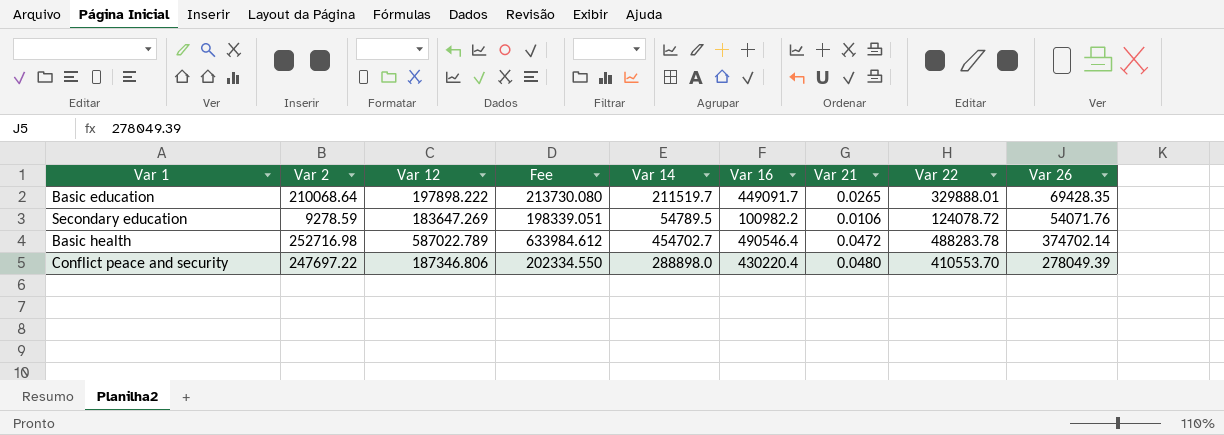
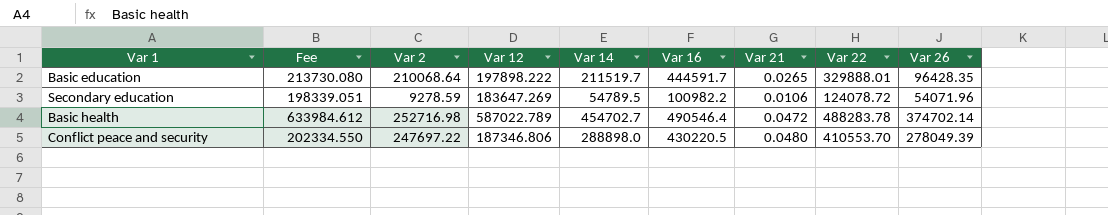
column Fee | position: 4 -> 2
Basic education | Var 16: 449091.7 -> 444591.7
Basic education | Var 26: 69428.35 -> 96428.35
Secondary education | Var 26: 54071.76 -> 54071.96
Conflict peace and security | Var 16: 430220.4 -> 430220.5

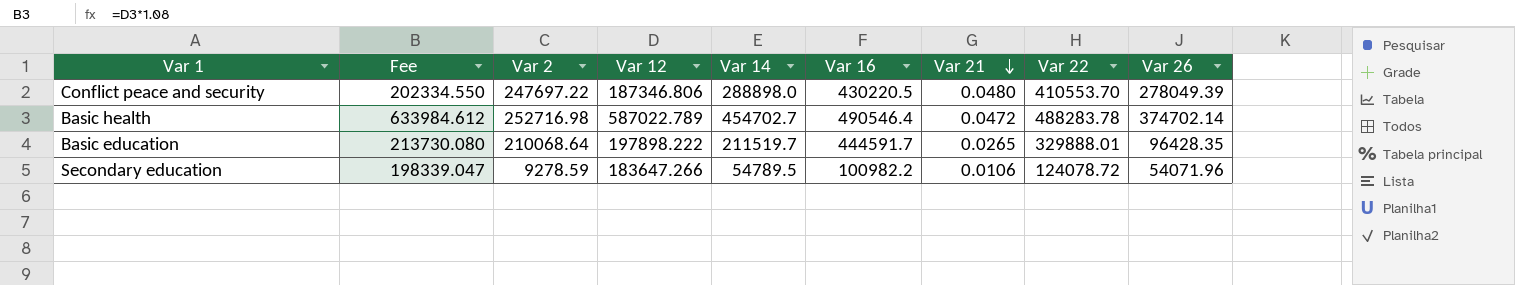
row order: none -> Var 21 descending
Secondary education | Fee: 198339.051 -> 198339.047
Secondary education | Var 12: 183647.269 -> 183647.266

